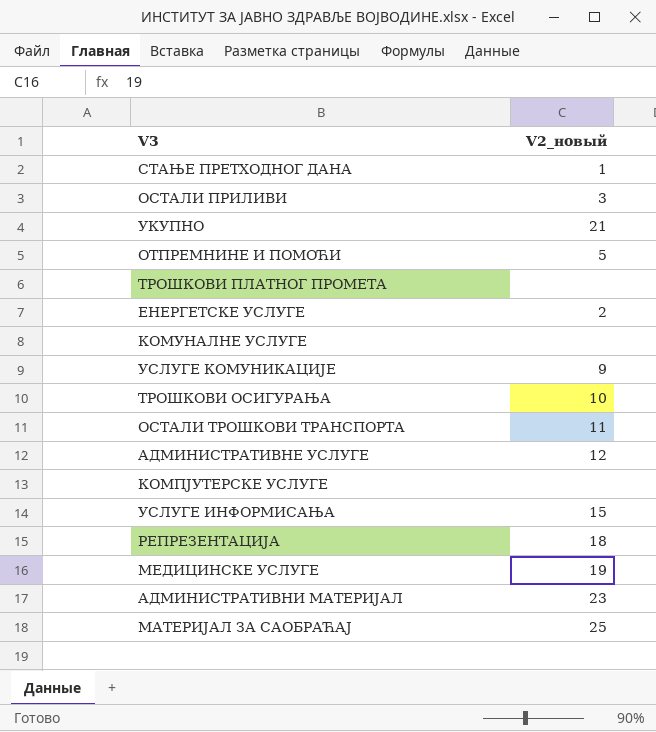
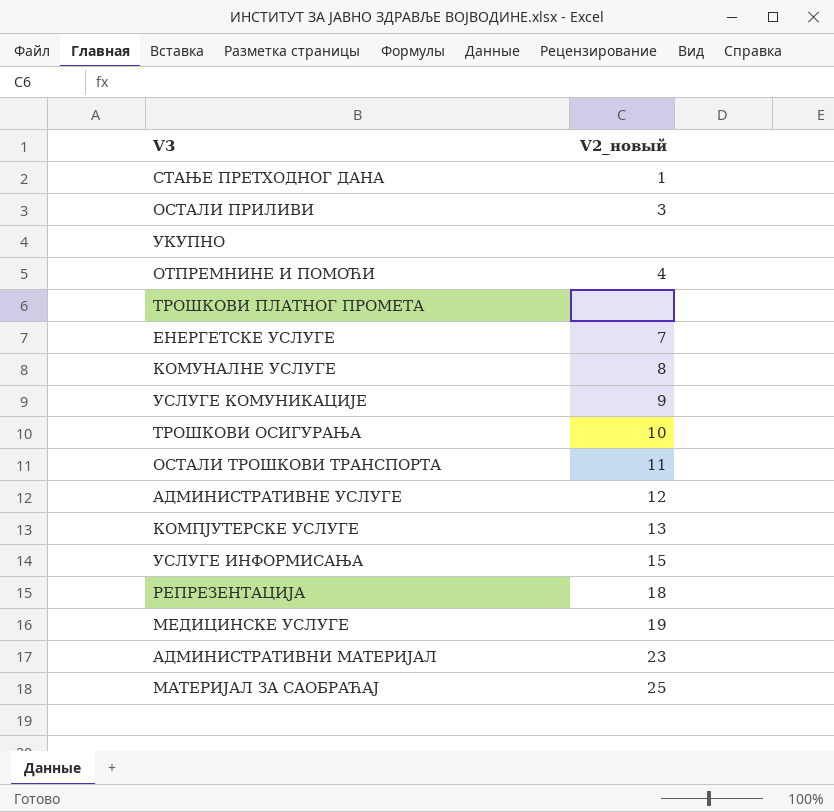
УКУПНО | V2_новый: 21 -> none
ОТПРЕМНИНЕ И ПОМОЋИ | V2_новый: 5 -> 4
ЕНЕРГЕТСКЕ УСЛУГЕ | V2_новый: 2 -> 7
КОМУНАЛНЕ УСЛУГЕ | V2_новый: none -> 8
КОМПЈУТЕРСКЕ УСЛУГЕ | V2_новый: none -> 13

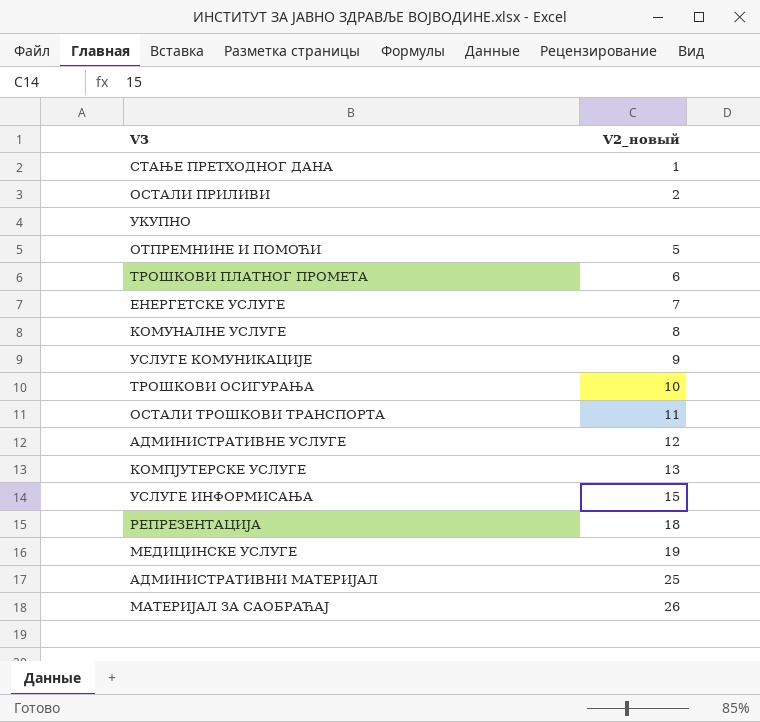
ОСТАЛИ ПРИЛИВИ | V2_новый: 3 -> 2
ОТПРЕМНИНЕ И ПОМОЋИ | V2_новый: 4 -> 5
ТРОШКОВИ ПЛАТНОГ ПРОМЕТА | V2_новый: none -> 6
АДМИНИСТРАТИВНИ МАТЕРИЈАЛ | V2_новый: 23 -> 25
МАТЕРИЈАЛ ЗА САОБРАЋАЈ | V2_новый: 25 -> 26

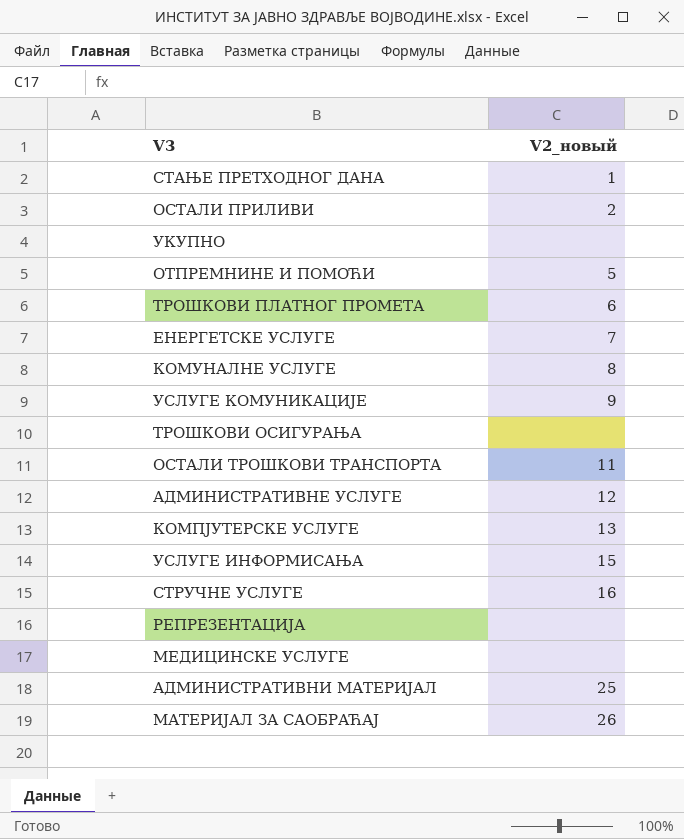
ТРОШКОВИ ОСИГУРАЊА | V2_новый: 10 -> none
row СТРУЧНЕ УСЛУГЕ: none -> 16
РЕПРЕЗЕНТАЦИЈА | V2_новый: 18 -> none
МЕДИЦИНСКЕ УСЛУГЕ | V2_новый: 19 -> none

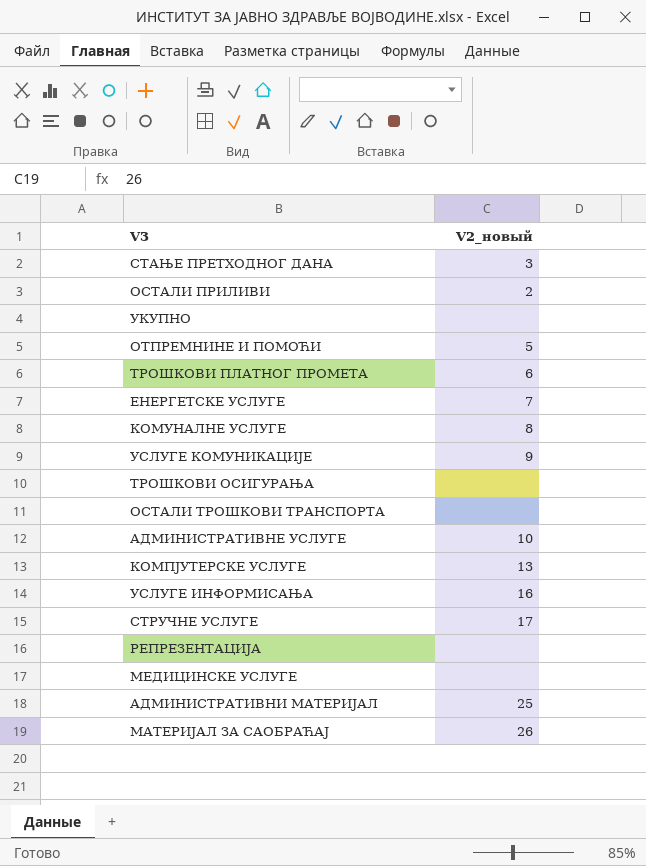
СТАЊЕ ПРЕТХОДНОГ ДАНА | V2_новый: 1 -> 3
ОСТАЛИ ТРОШКОВИ ТРАНСПОРТА | V2_новый: 11 -> none
АДМИНИСТРАТИВНЕ УСЛУГЕ | V2_новый: 12 -> 10
УСЛУГЕ ИНФОРМИСАЊА | V2_новый: 15 -> 16
СТРУЧНЕ УСЛУГЕ | V2_новый: 16 -> 17

